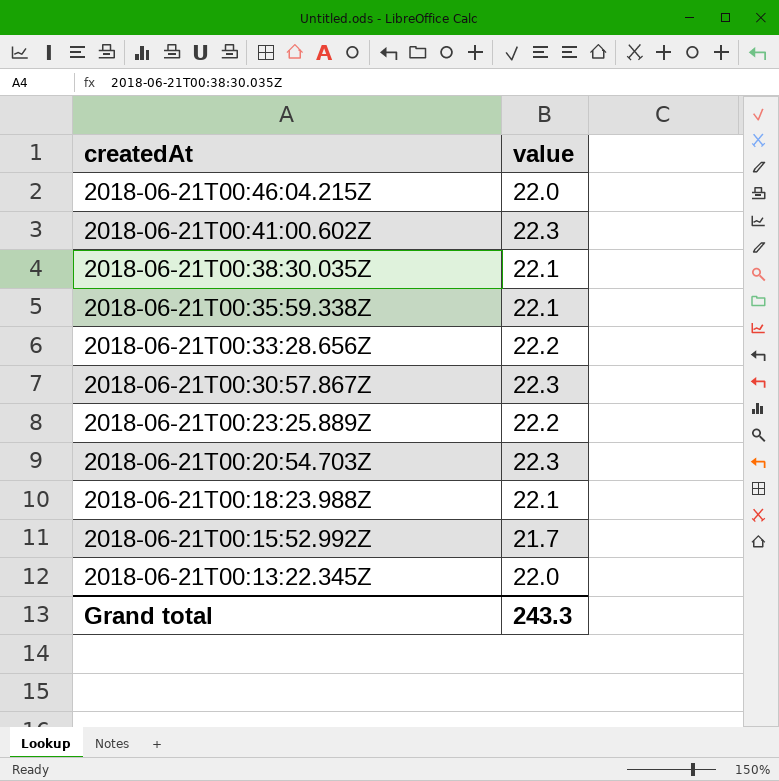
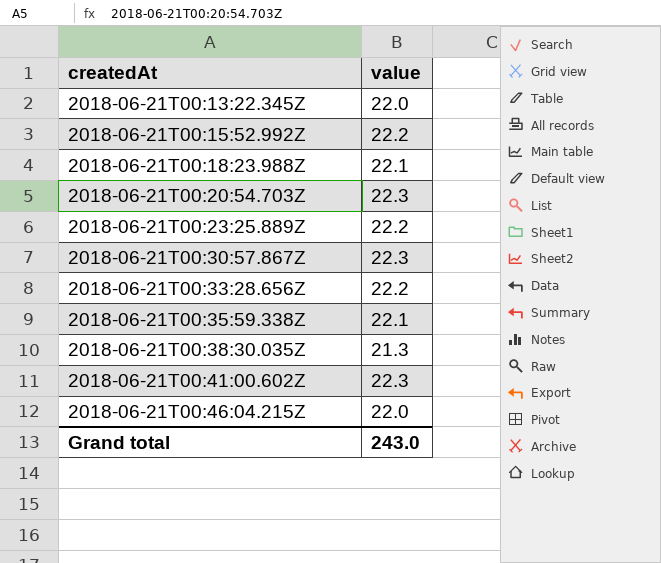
row order: createdAt descending -> createdAt ascending
2018-06-21T00:15:52.992Z | value: 21.7 -> 22.2
2018-06-21T00:38:30.035Z | value: 22.1 -> 21.3
Grand total | value: 243.3 -> 243.0

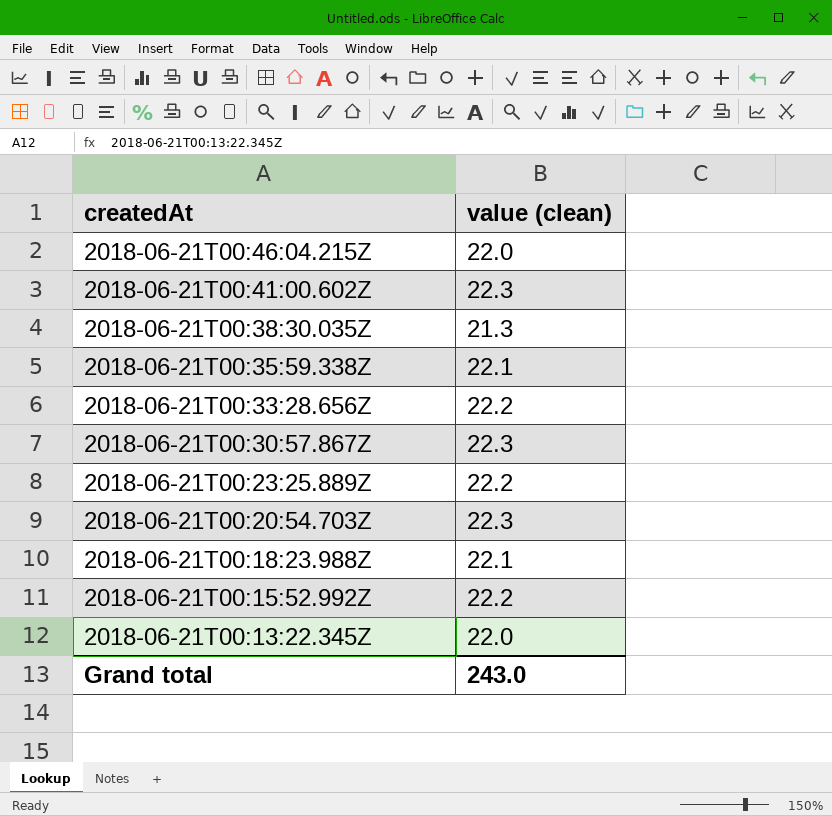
row order: createdAt ascending -> createdAt descending
column name: value -> value (clean)

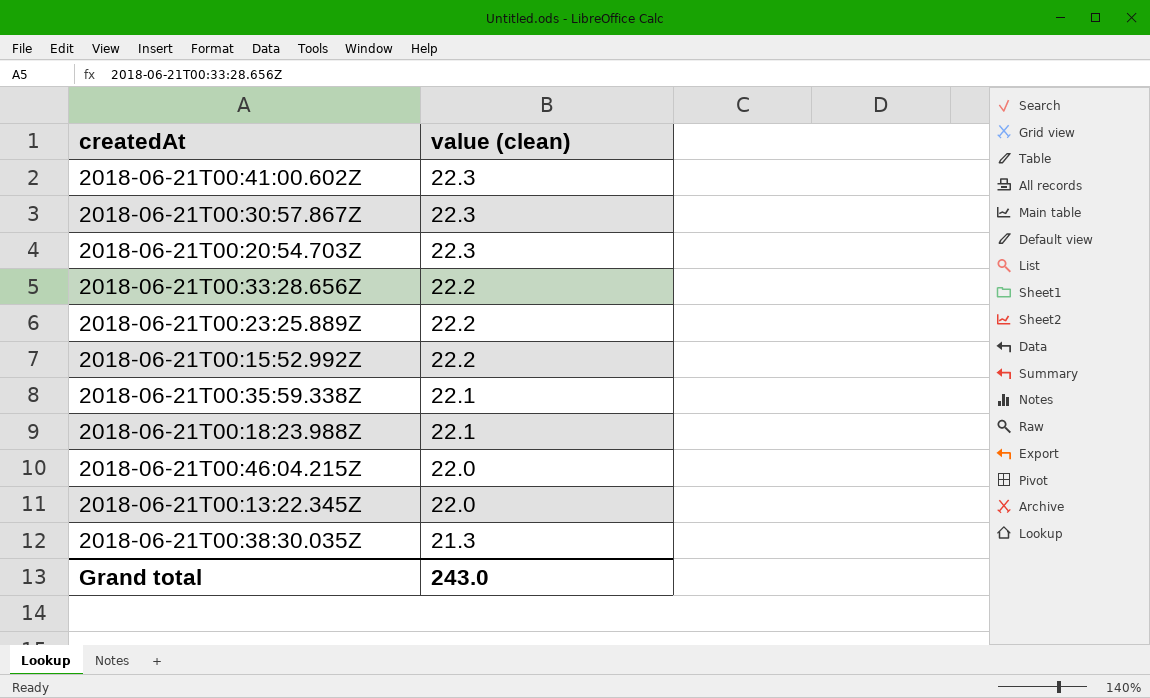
row order: createdAt descending -> value (clean) descending

